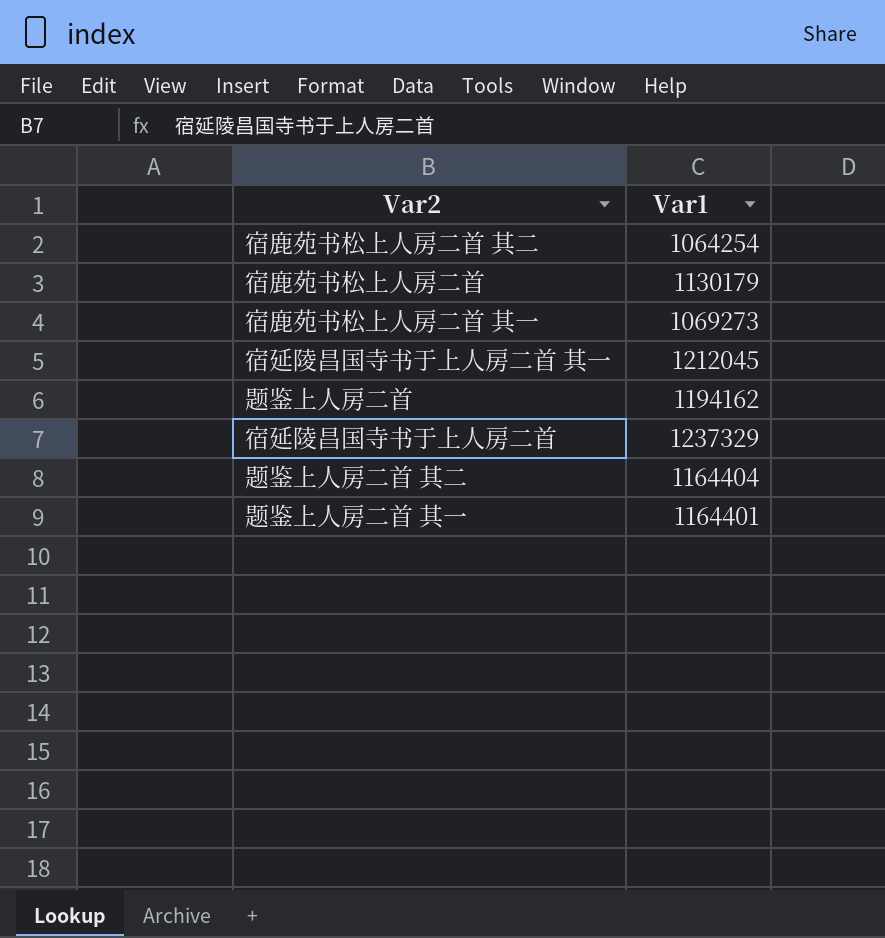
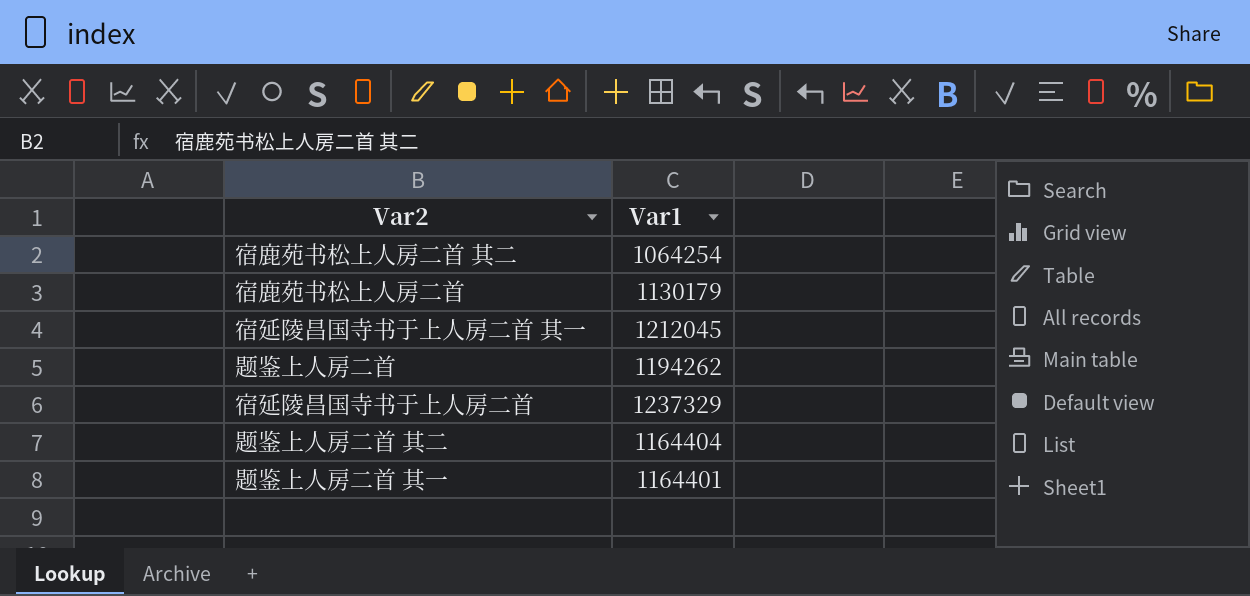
row 宿鹿苑书松上人房二首 其一: 1069273 -> none
题鉴上人房二首 | Var1: 1194162 -> 1194262

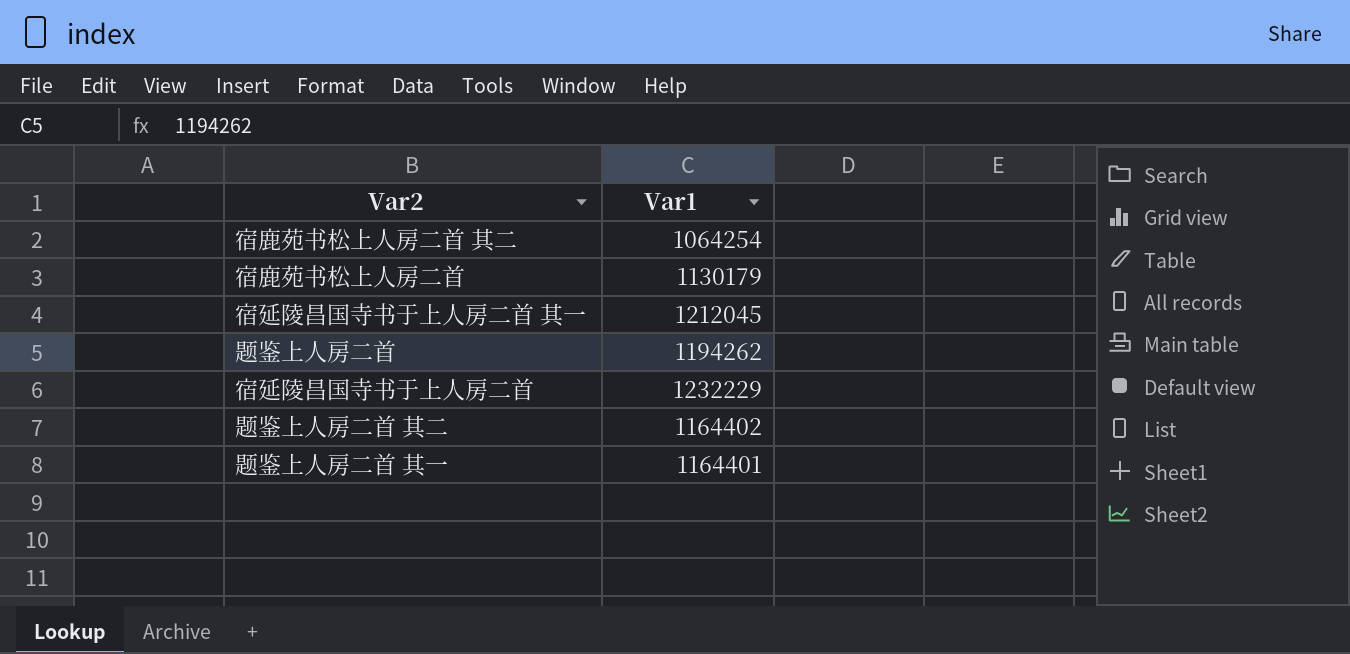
宿延陵昌国寺书于上人房二首 | Var1: 1237329 -> 1232229
题鉴上人房二首 其二 | Var1: 1164404 -> 1164402

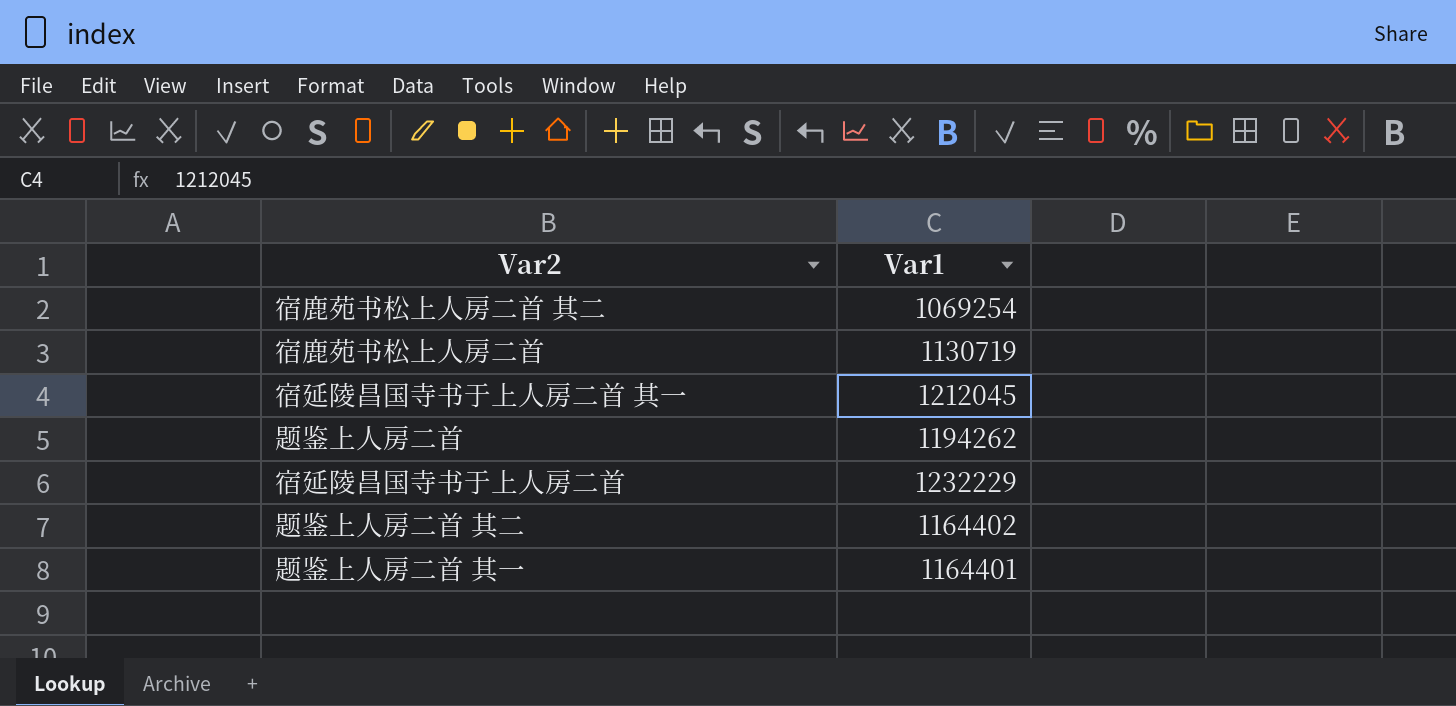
宿鹿苑书松上人房二首 其二 | Var1: 1064254 -> 1069254
宿鹿苑书松上人房二首 | Var1: 1130179 -> 1130719

